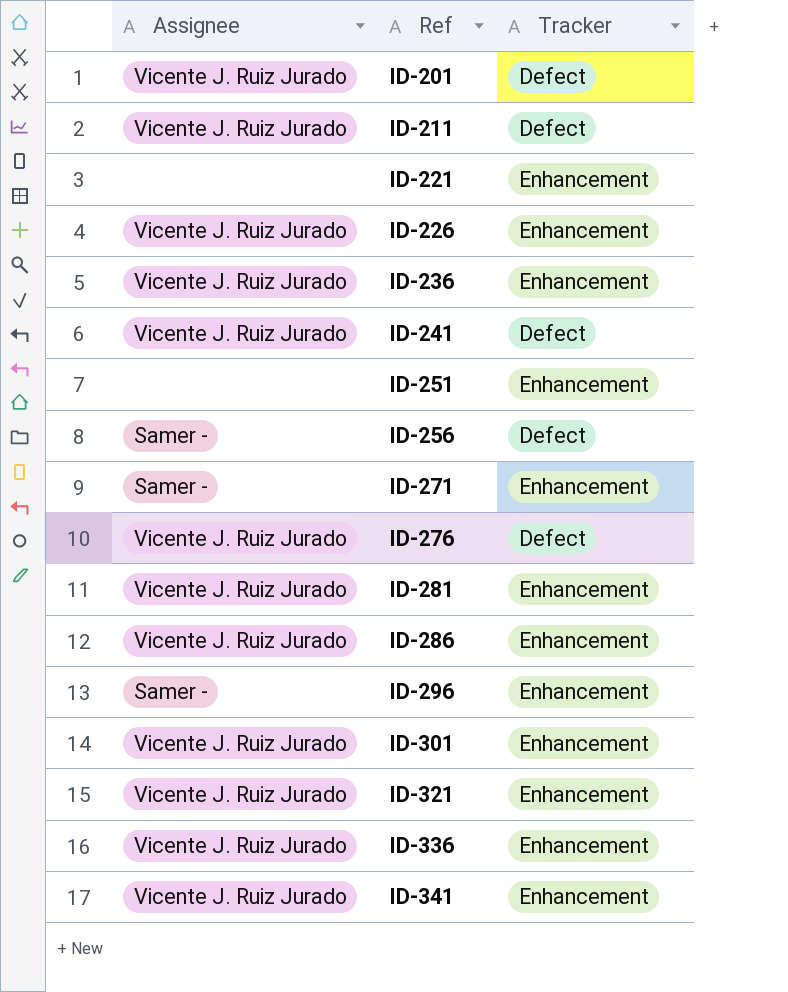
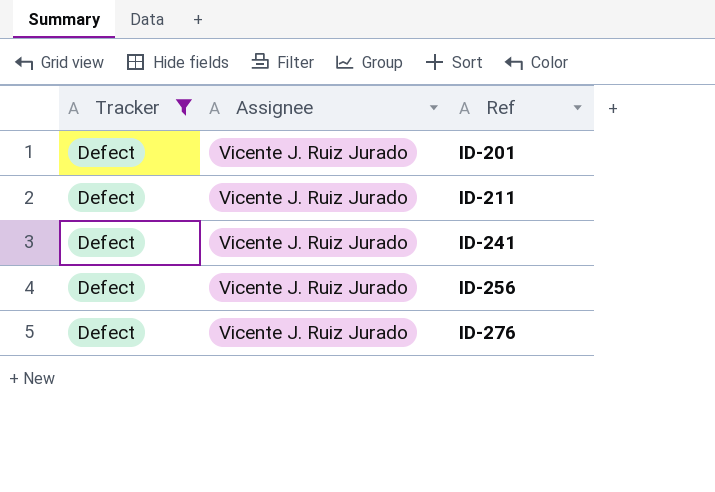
filter: none -> Tracker = Defect
column Tracker | position: 3 -> 1
ID-256 | Assignee: Samer - -> Vicente J. Ruiz Jurado

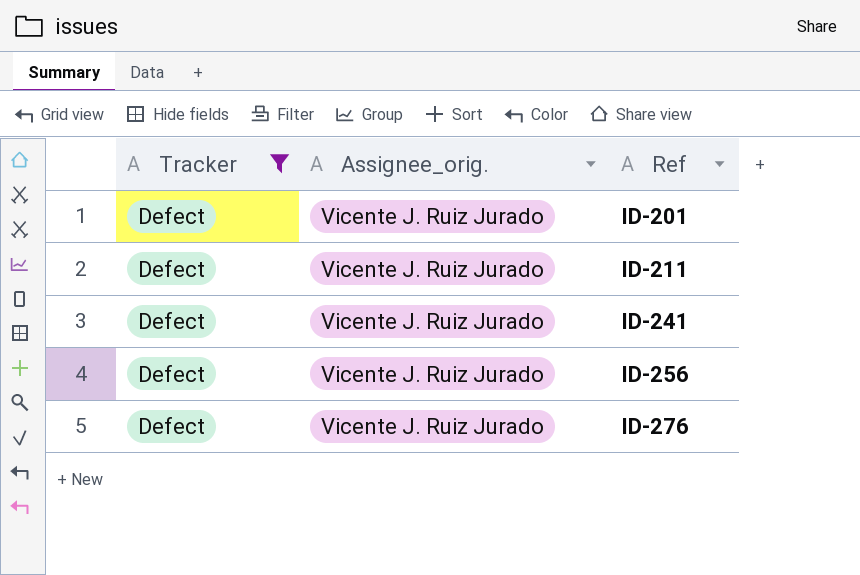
column name: Assignee -> Assignee_orig.

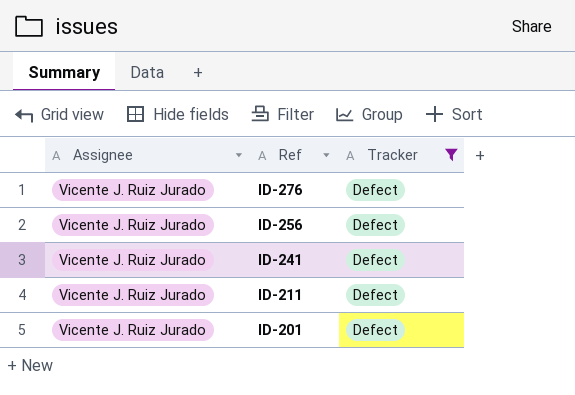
row order: Ref ascending -> Ref descending
column name: Assignee_orig. -> Assignee
column Tracker | position: 1 -> 3

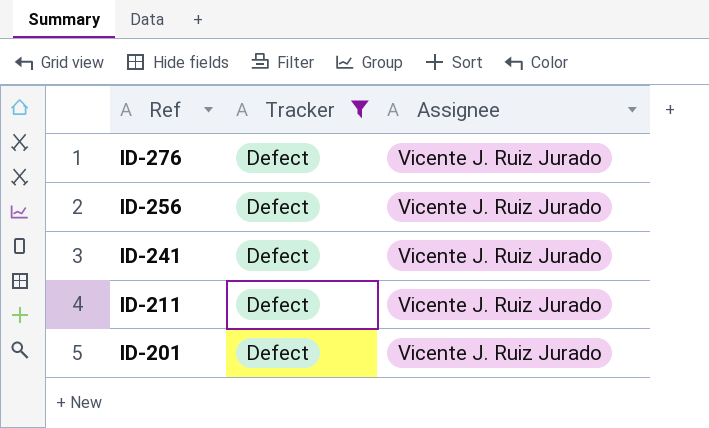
column Assignee | position: 1 -> 3

